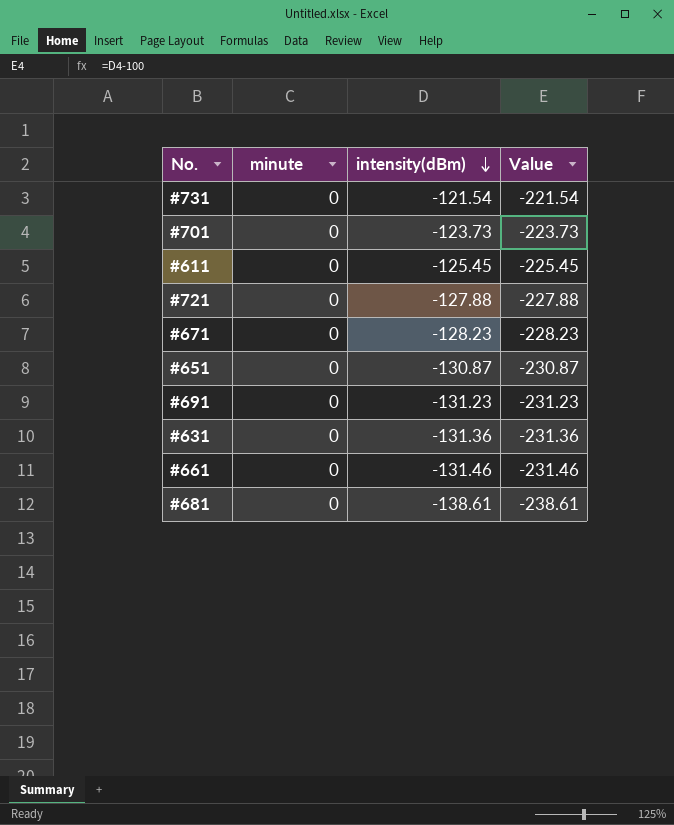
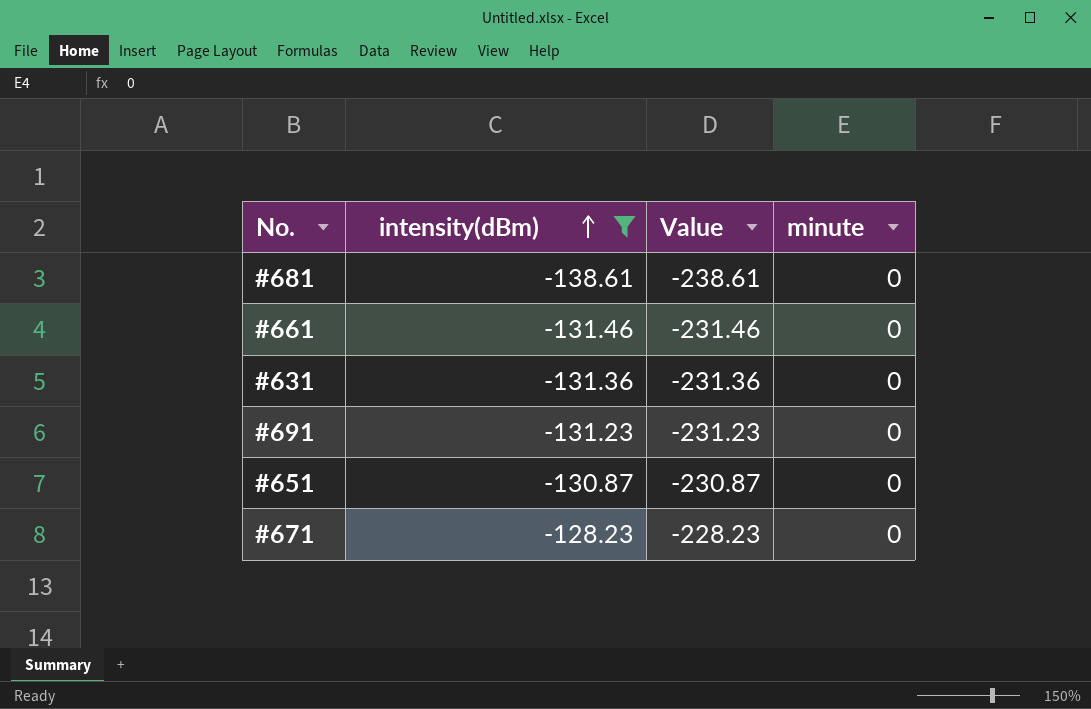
filter: none -> intensity(dBm) <= -128.23
row order: intensity(dBm) descending -> intensity(dBm) ascending
column minute | position: 2 -> 4

